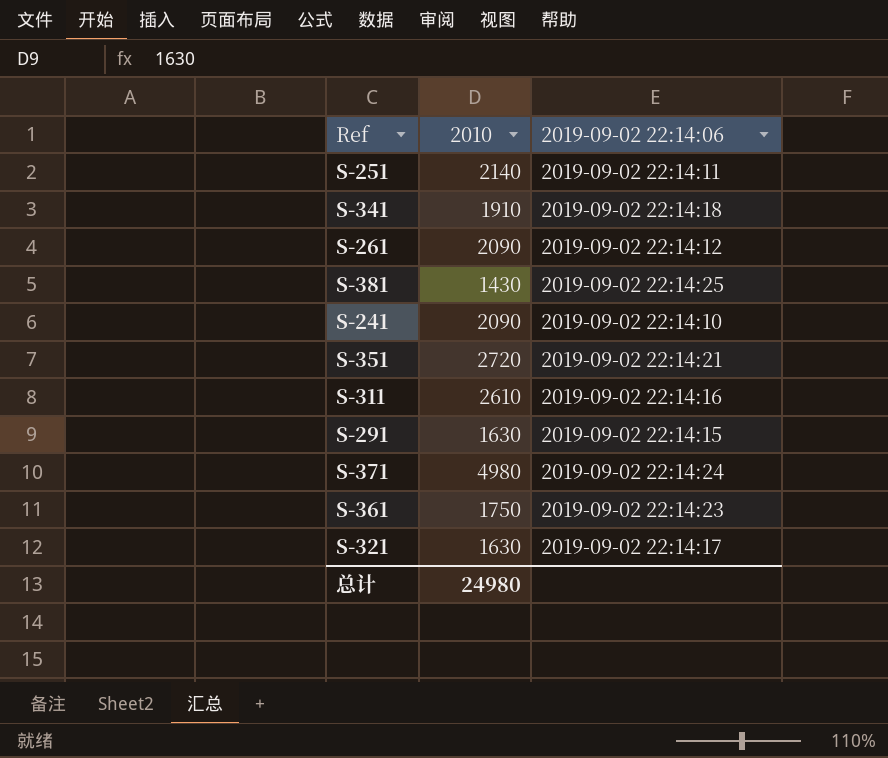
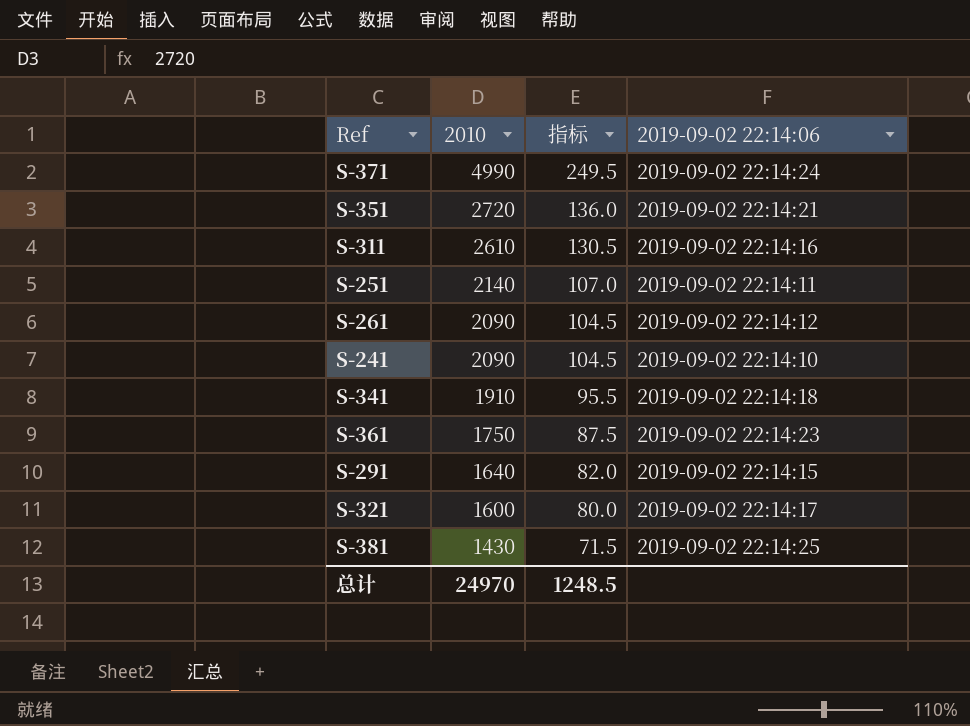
row order: none -> 2010 descending
column 指标 | formula: none -> [2010] * 0.05
S-371 | 2010: 4980 -> 4990
S-291 | 2010: 1630 -> 1640
S-321 | 2010: 1630 -> 1600
总计 | 2010: 24980 -> 24970

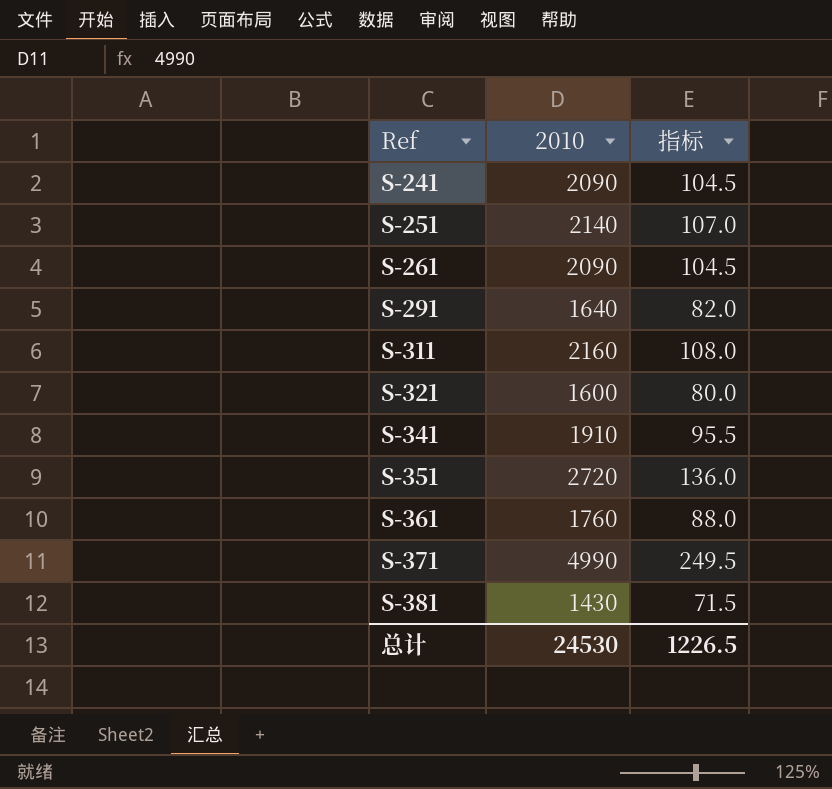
row order: 2010 descending -> Ref ascending
column 2019-09-02 22:14:06 | position: 4 -> none
S-311 | 2010: 2610 -> 2160
S-311 | 指标: 130.5 -> 108.0
S-361 | 2010: 1750 -> 1760
S-361 | 指标: 87.5 -> 88.0
总计 | 2010: 24970 -> 24530
总计 | 指标: 1248.5 -> 1226.5

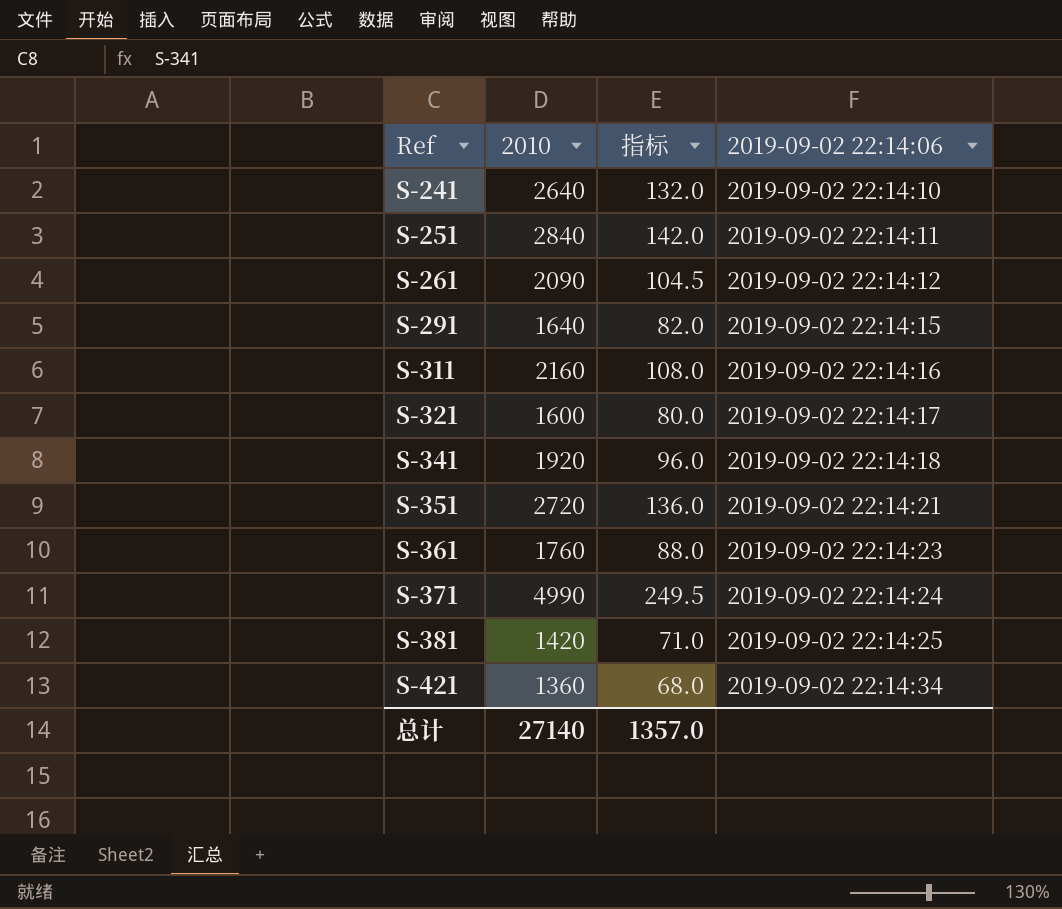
column 2019-09-02 22:14:06 | position: none -> 4
S-241 | 2010: 2090 -> 2640
S-241 | 指标: 104.5 -> 132.0
S-251 | 2010: 2140 -> 2840
S-251 | 指标: 107.0 -> 142.0
S-341 | 2010: 1910 -> 1920
S-341 | 指标: 95.5 -> 96.0
S-381 | 2010: 1430 -> 1420
S-381 | 指标: 71.5 -> 71.0
row S-421: none -> 1360 | 68.0 | 2019-09-02 22:14:34
总计 | 2010: 24530 -> 27140
总计 | 指标: 1226.5 -> 1357.0

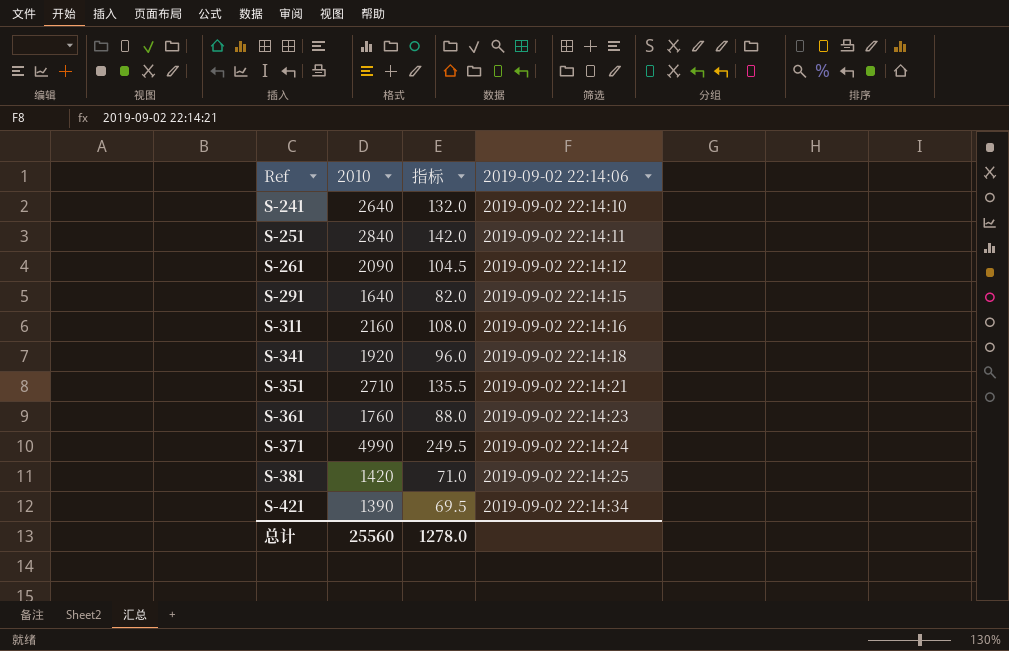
row S-321: 1600 | 80.0 | 2019-09-02 22:14:17 -> none
S-351 | 2010: 2720 -> 2710
S-351 | 指标: 136.0 -> 135.5
S-421 | 2010: 1360 -> 1390
S-421 | 指标: 68.0 -> 69.5
总计 | 2010: 27140 -> 25560
总计 | 指标: 1357.0 -> 1278.0

